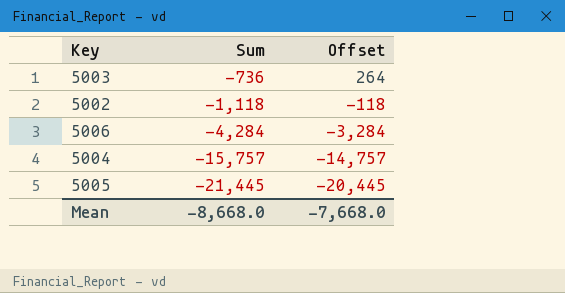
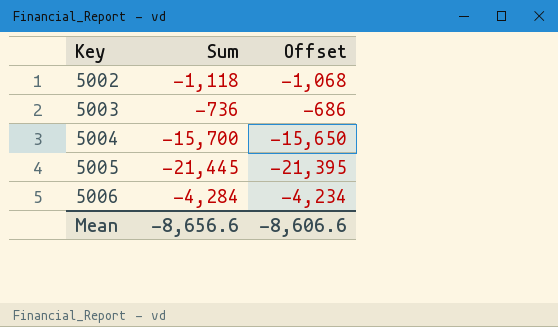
row order: Sum descending -> Key ascending
column Offset | formula: [Sum] + 1000 -> [Sum] + 50
5004 | Sum: -15,757 -> -15,700
Mean | Sum: -8,668.0 -> -8,656.6
Mean | Offset: -7,668.0 -> -8,606.6

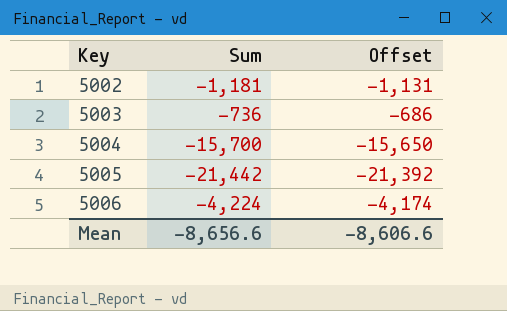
5002 | Sum: -1,118 -> -1,181
5002 | Offset: -1,068 -> -1,131
5005 | Sum: -21,445 -> -21,442
5005 | Offset: -21,395 -> -21,392
5006 | Sum: -4,284 -> -4,224
5006 | Offset: -4,234 -> -4,174

